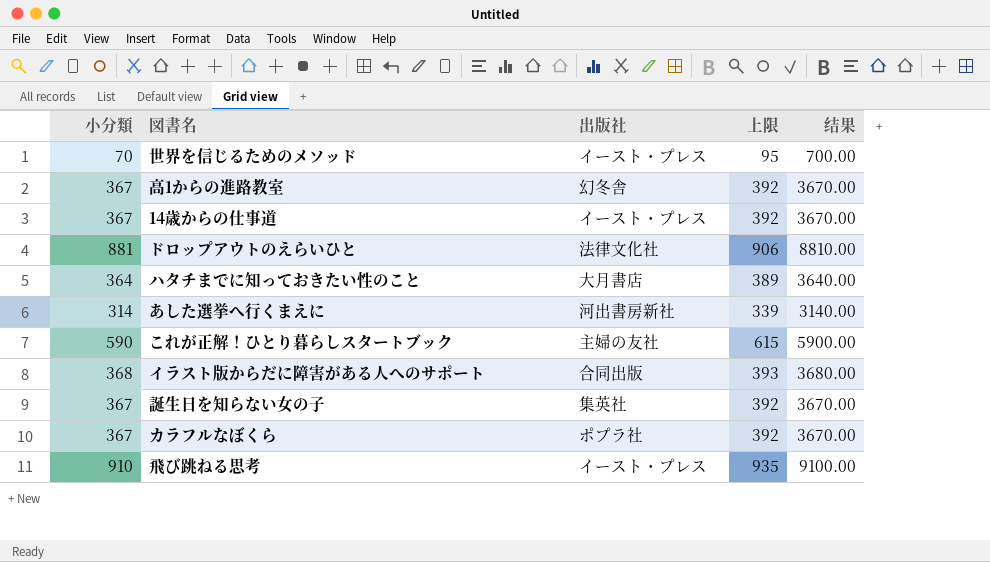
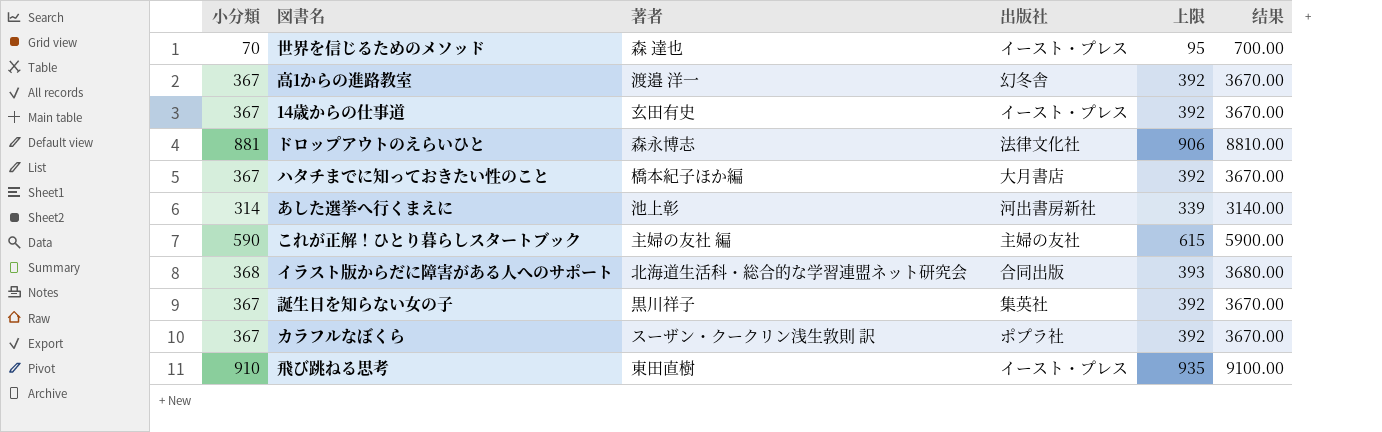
column 著者 | position: none -> 3
ハタチまでに知っておきたい性のこと | 小分類: 364 -> 367
ハタチまでに知っておきたい性のこと | 上限: 389 -> 392
ハタチまでに知っておきたい性のこと | 结果: 3640.00 -> 3670.00

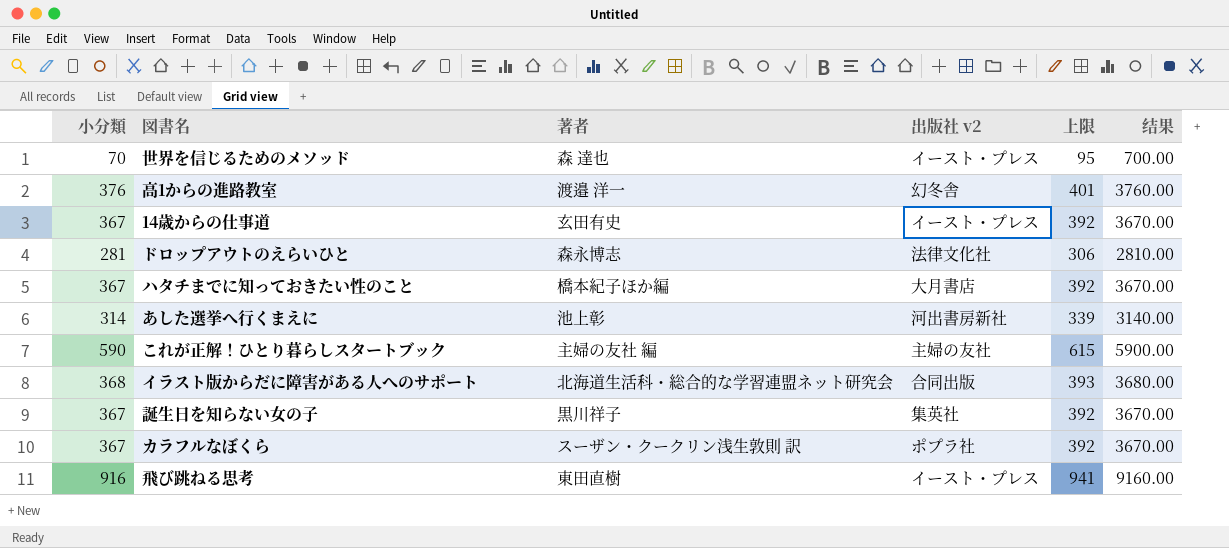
column name: 出版社 -> 出版社 v2
高1からの進路教室 | 小分類: 367 -> 376
高1からの進路教室 | 上限: 392 -> 401
高1からの進路教室 | 结果: 3670.00 -> 3760.00
ドロップアウトのえらいひと | 小分類: 881 -> 281
ドロップアウトのえらいひと | 上限: 906 -> 306
ドロップアウトのえらいひと | 结果: 8810.00 -> 2810.00
飛び跳ねる思考 | 小分類: 910 -> 916
飛び跳ねる思考 | 上限: 935 -> 941
飛び跳ねる思考 | 结果: 9100.00 -> 9160.00

